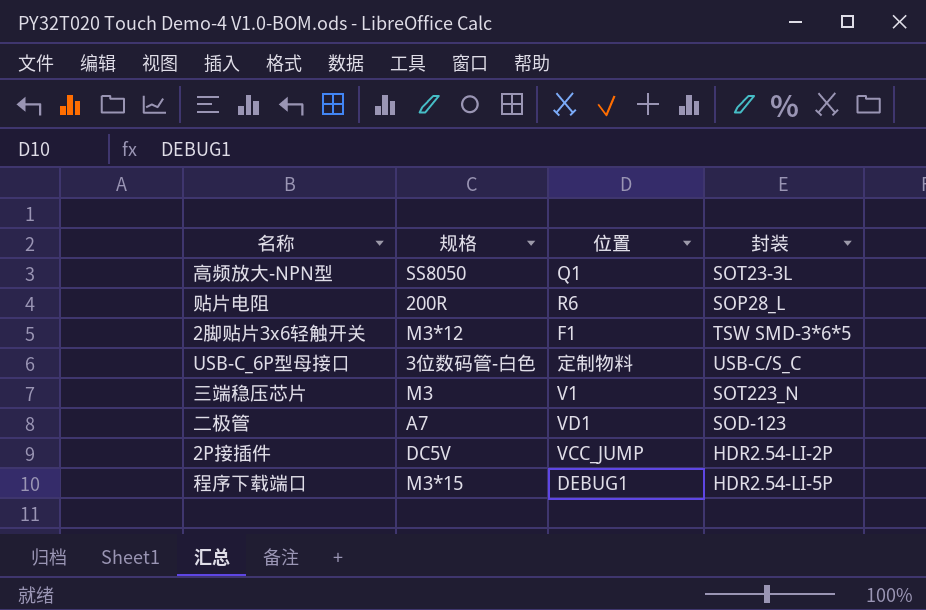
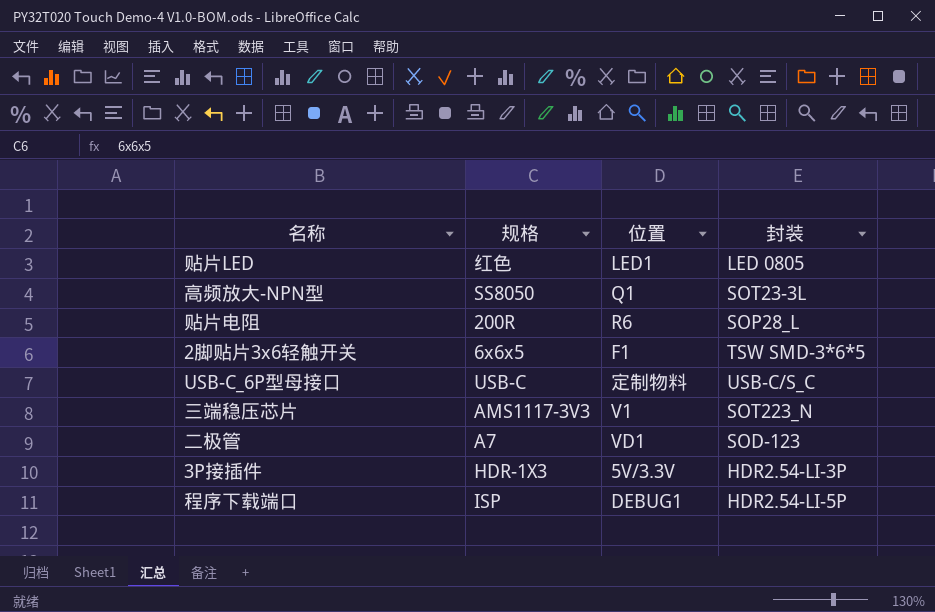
row 2P接插件: DC5V | VCC_JUMP | HDR2.54-LI-2P -> none
row 贴片LED: none -> 红色 | LED1 | LED 0805
2脚贴片3x6轻触开关 | 规格: M3*12 -> 6x6x5
USB-C_6P型母接口 | 规格: 3位数码管-白色 -> USB-C
三端稳压芯片 | 规格: M3 -> AMS1117-3V3
row 3P接插件: none -> HDR-1X3 | 5V/3.3V | HDR2.54-LI-3P
程序下载端口 | 规格: M3*15 -> ISP

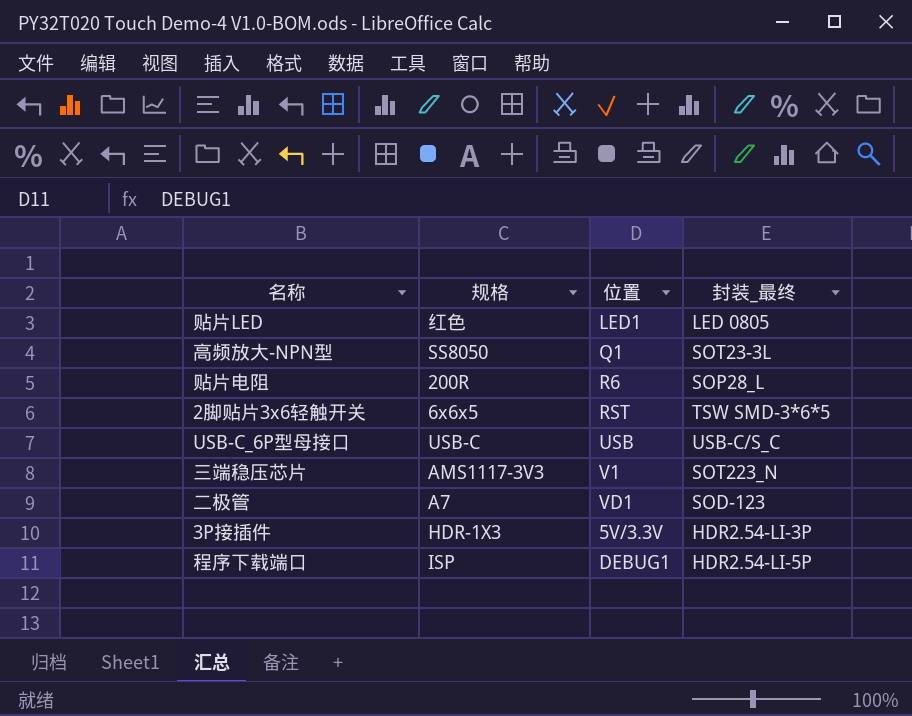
column name: 封装 -> 封装_最终
2脚贴片3x6轻触开关 | 位置: F1 -> RST
USB-C_6P型母接口 | 位置: 定制物料 -> USB

